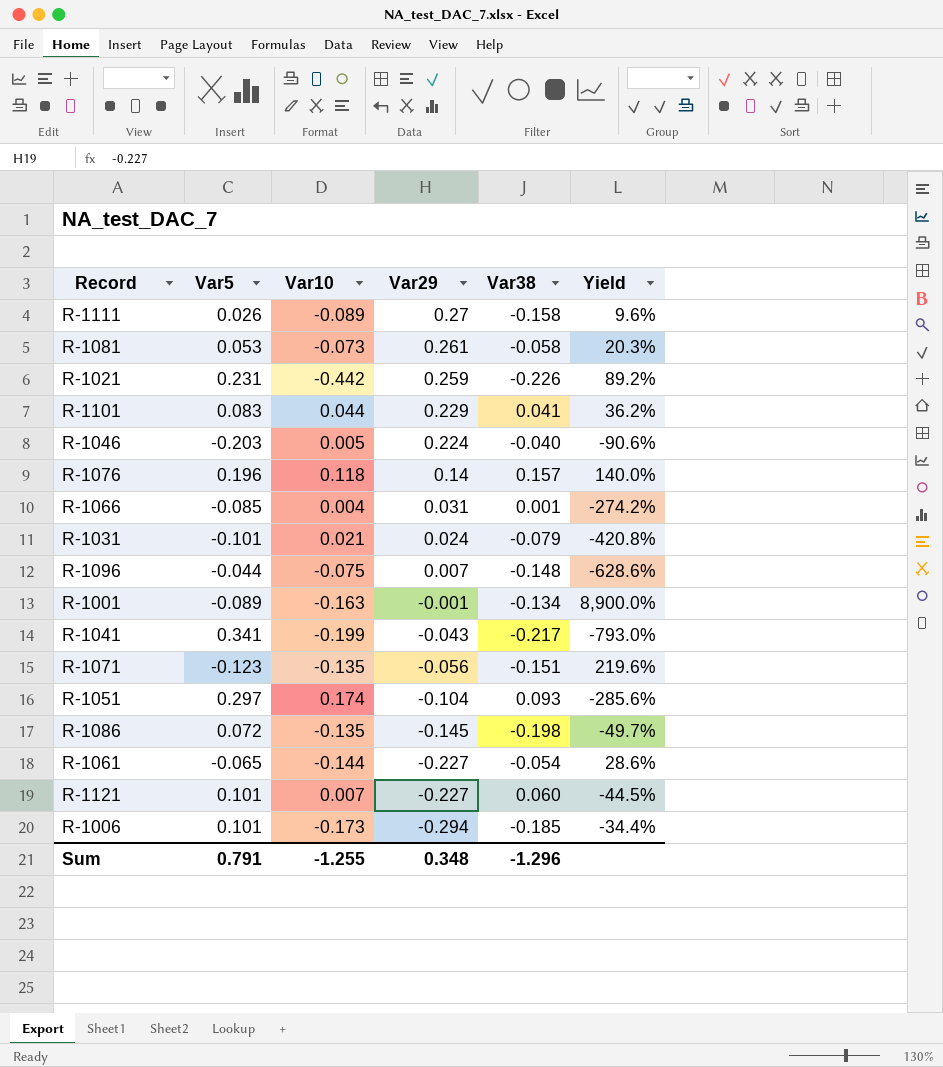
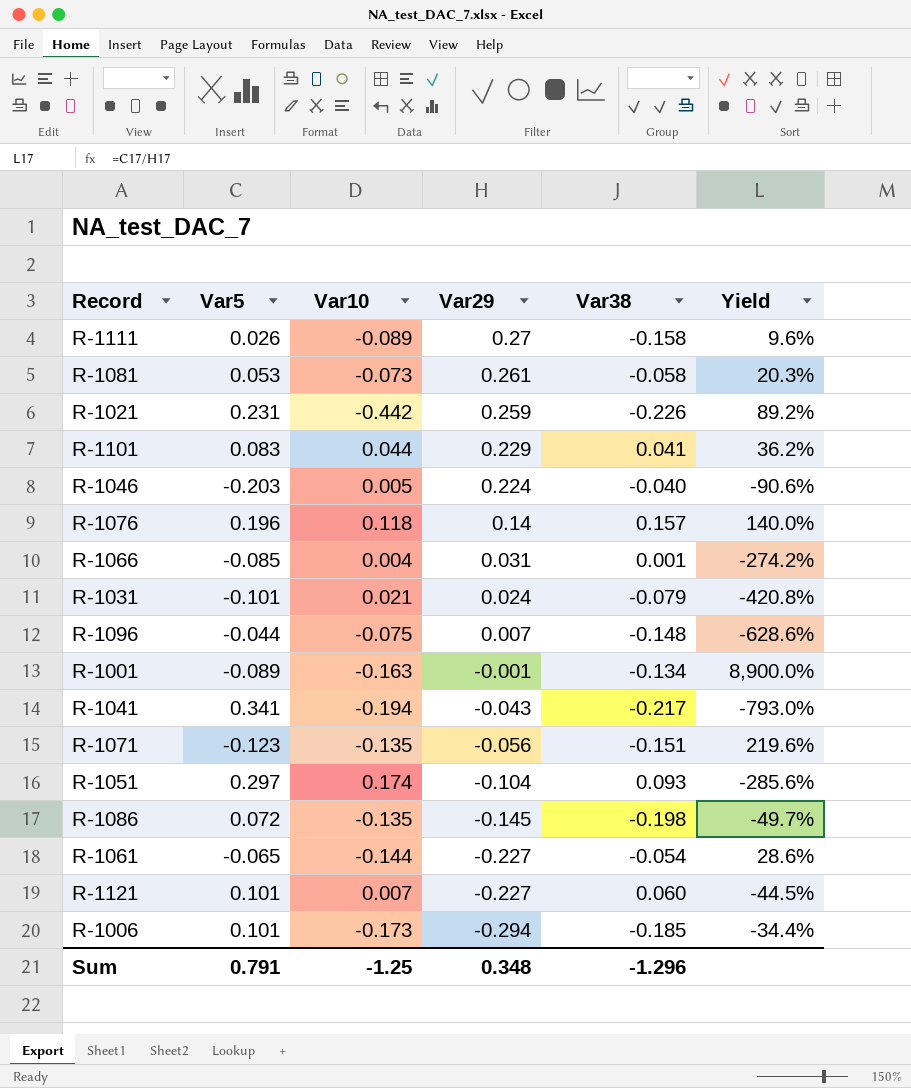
R-1041 | Var10: -0.199 -> -0.194
Sum | Var10: -1.255 -> -1.25

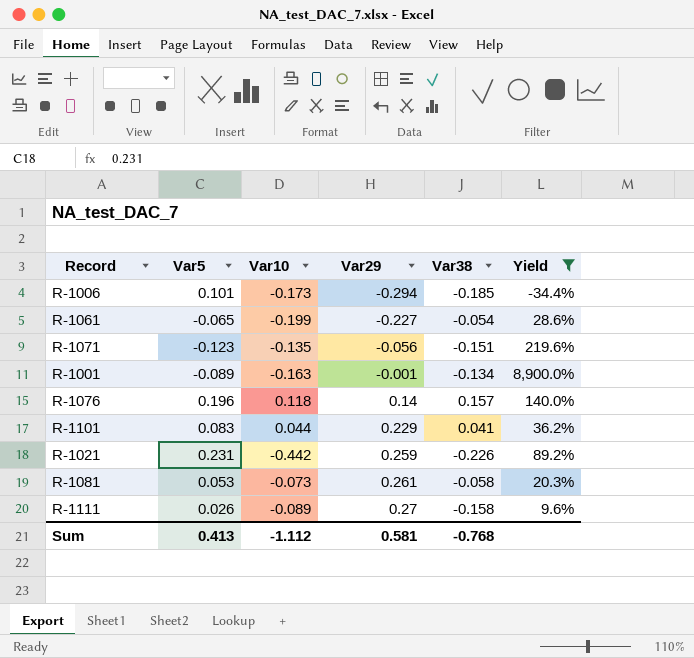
filter: none -> Yield >= -34.4%
row order: Var29 descending -> Var29 ascending
R-1061 | Var10: -0.144 -> -0.199
Sum | Var5: 0.791 -> 0.413
Sum | Var10: -1.25 -> -1.112
Sum | Var29: 0.348 -> 0.581
Sum | Var38: -1.296 -> -0.768

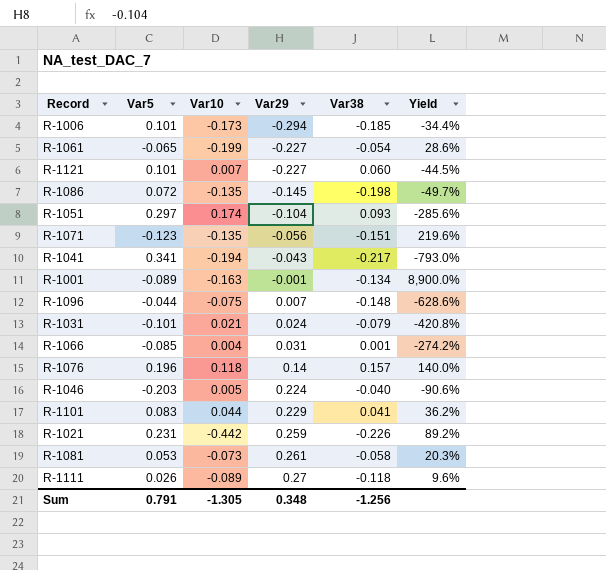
filter: Yield >= -34.4% -> none
R-1111 | Var38: -0.158 -> -0.118
Sum | Var5: 0.413 -> 0.791
Sum | Var10: -1.112 -> -1.305
Sum | Var29: 0.581 -> 0.348
Sum | Var38: -0.768 -> -1.256

